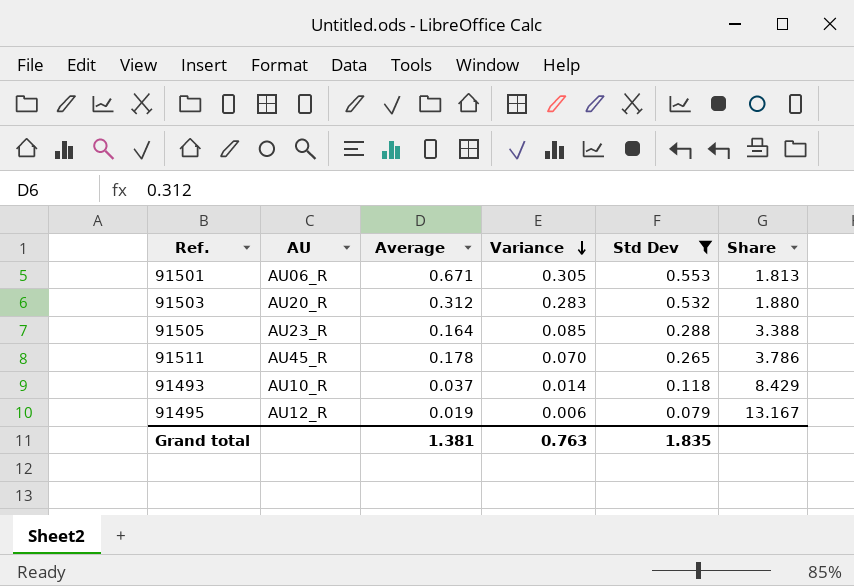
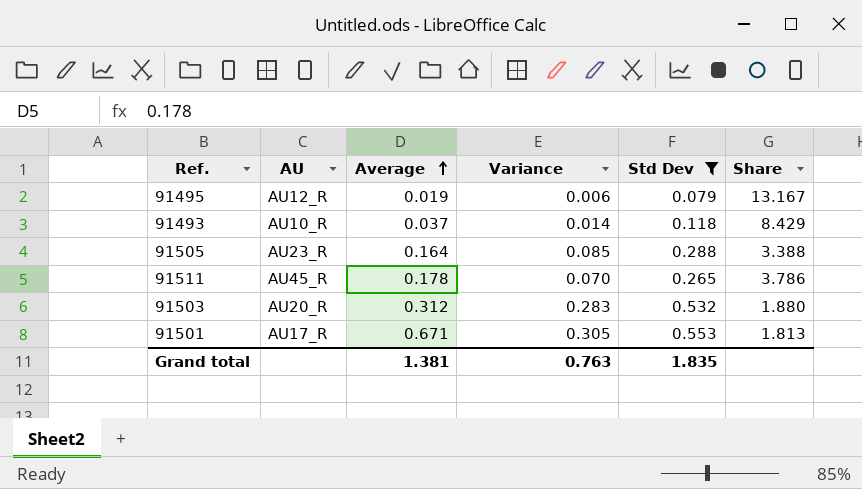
row order: Variance descending -> Average ascending
91501 | AU: AU06_R -> AU17_R

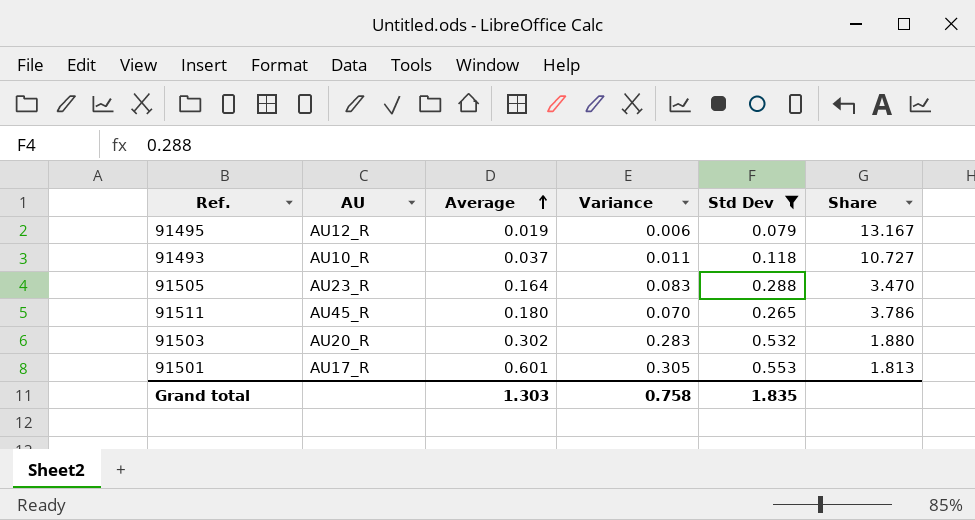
91493 | Variance: 0.014 -> 0.011
91493 | Share: 8.429 -> 10.727
91505 | Variance: 0.085 -> 0.083
91505 | Share: 3.388 -> 3.470
91511 | Average: 0.178 -> 0.180
91503 | Average: 0.312 -> 0.302
91501 | Average: 0.671 -> 0.601
Grand total | Average: 1.381 -> 1.303
Grand total | Variance: 0.763 -> 0.758

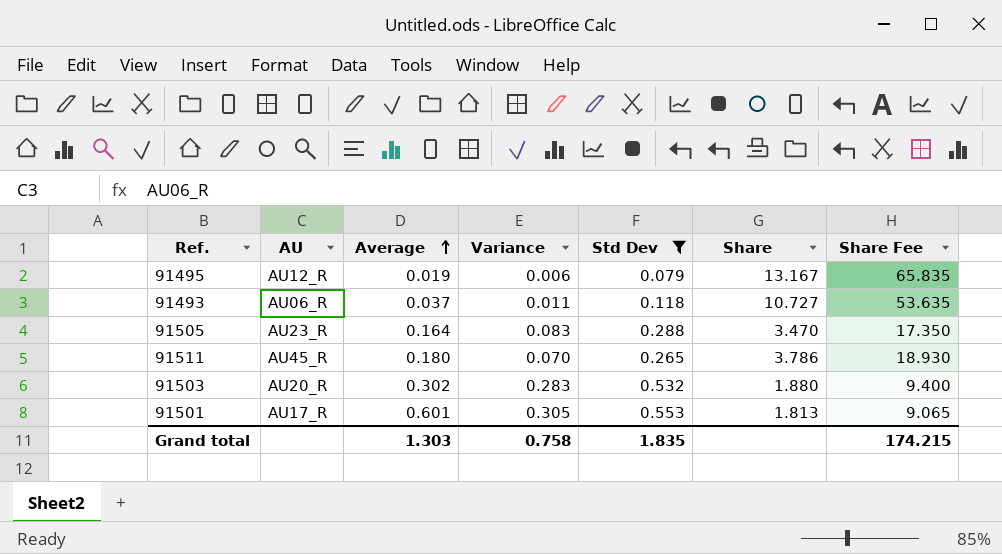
column Share Fee | formula: none -> [Share] * 5
91493 | AU: AU10_R -> AU06_R

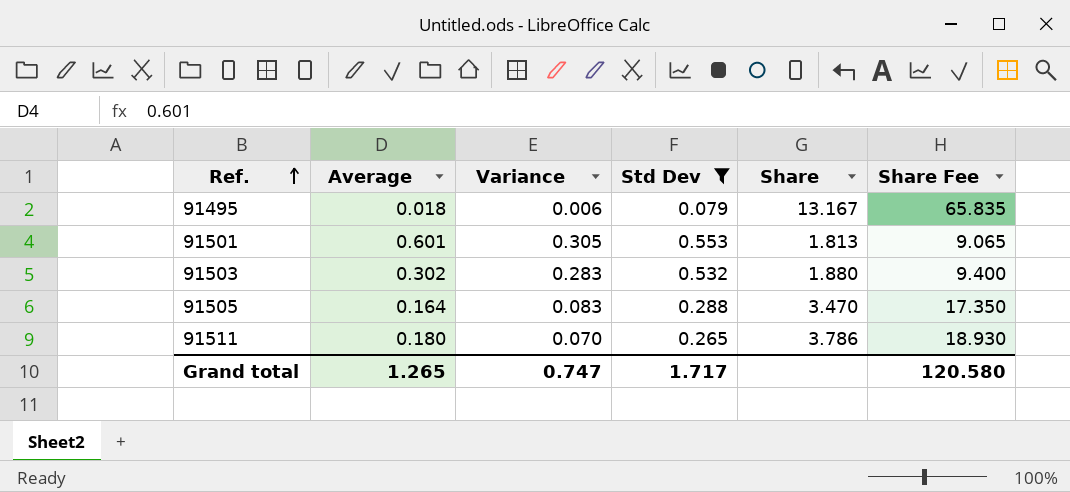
row order: Average ascending -> Ref. ascending
column AU | position: 2 -> none
row 91493: AU06_R | 0.037 | 0.011 | 0.118 | 10.727 | 53.635 -> none
91495 | Average: 0.019 -> 0.018
Grand total | Average: 1.303 -> 1.265
Grand total | Variance: 0.758 -> 0.747
Grand total | Std Dev: 1.835 -> 1.717
Grand total | Share Fee: 174.215 -> 120.580

